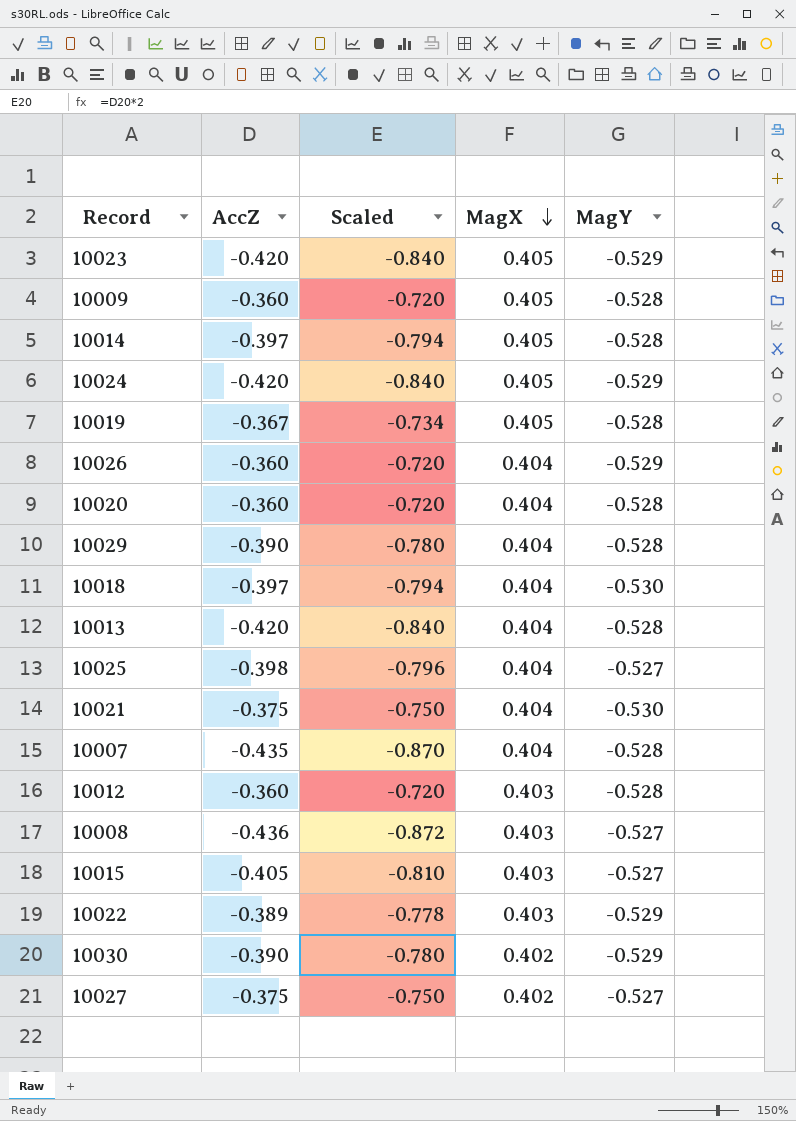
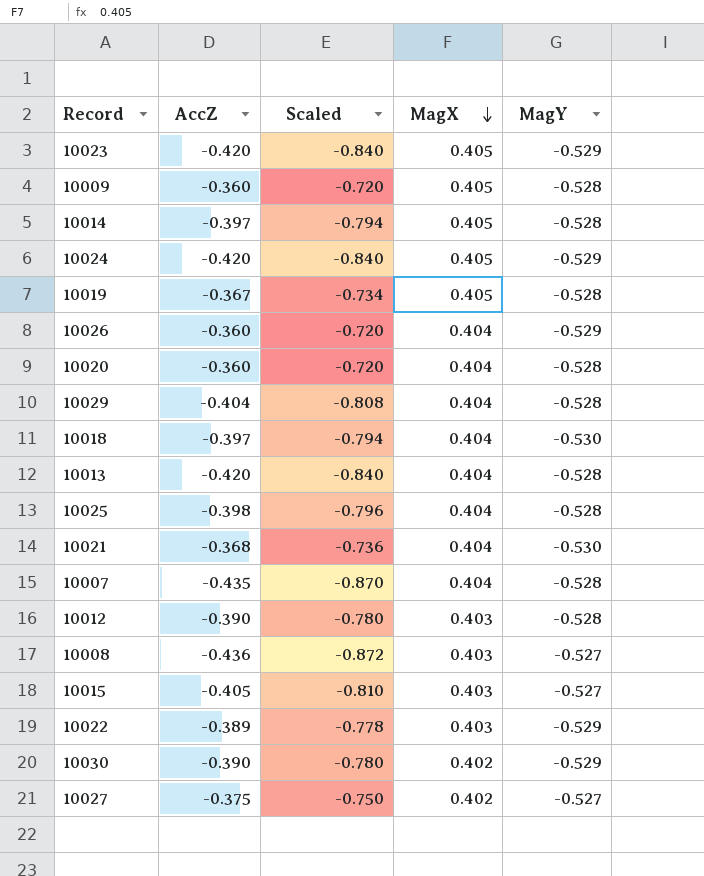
10029 | AccZ: -0.390 -> -0.404
10029 | Scaled: -0.780 -> -0.808
10025 | MagY: -0.527 -> -0.528
10021 | AccZ: -0.375 -> -0.368
10021 | Scaled: -0.750 -> -0.736
10012 | AccZ: -0.360 -> -0.390
10012 | Scaled: -0.720 -> -0.780

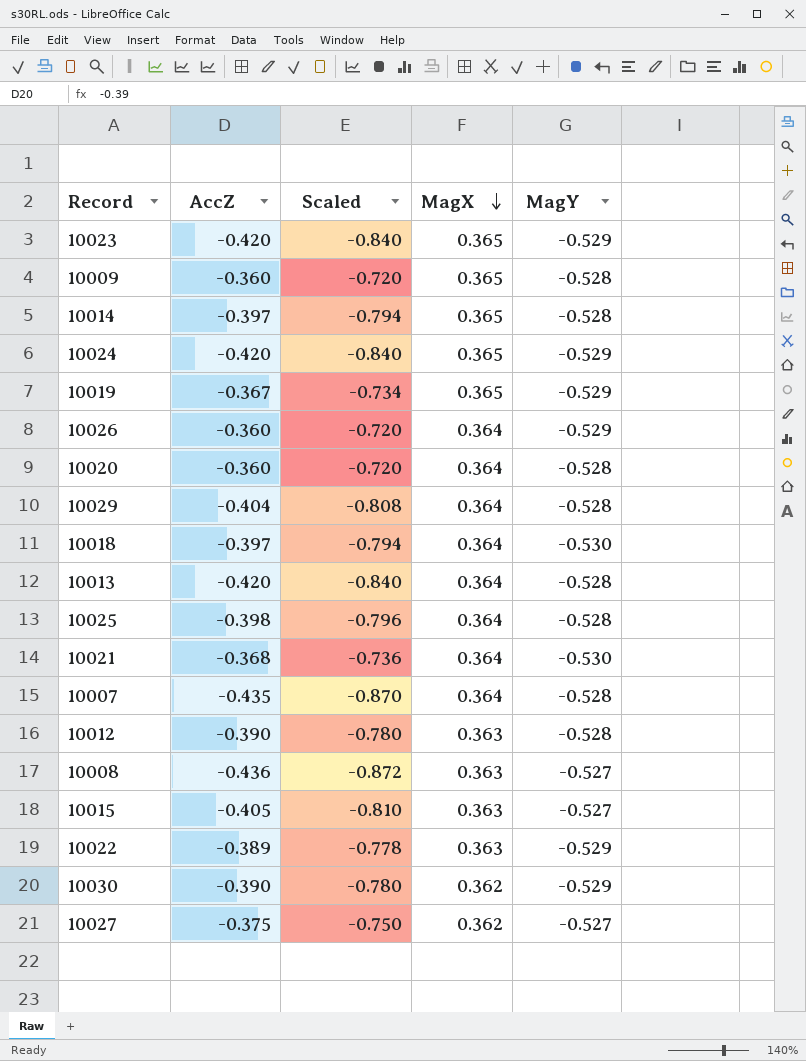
10023 | MagX: 0.405 -> 0.365
10009 | MagX: 0.405 -> 0.365
10014 | MagX: 0.405 -> 0.365
10024 | MagX: 0.405 -> 0.365
10019 | MagX: 0.405 -> 0.365
10019 | MagY: -0.528 -> -0.529
10026 | MagX: 0.404 -> 0.364
10020 | MagX: 0.404 -> 0.364
10029 | MagX: 0.404 -> 0.364
10018 | MagX: 0.404 -> 0.364
10013 | MagX: 0.404 -> 0.364
10025 | MagX: 0.404 -> 0.364
10021 | MagX: 0.404 -> 0.364
10007 | MagX: 0.404 -> 0.364
10012 | MagX: 0.403 -> 0.363
10008 | MagX: 0.403 -> 0.363
10015 | MagX: 0.403 -> 0.363
10022 | MagX: 0.403 -> 0.363
10030 | MagX: 0.402 -> 0.362
10027 | MagX: 0.402 -> 0.362

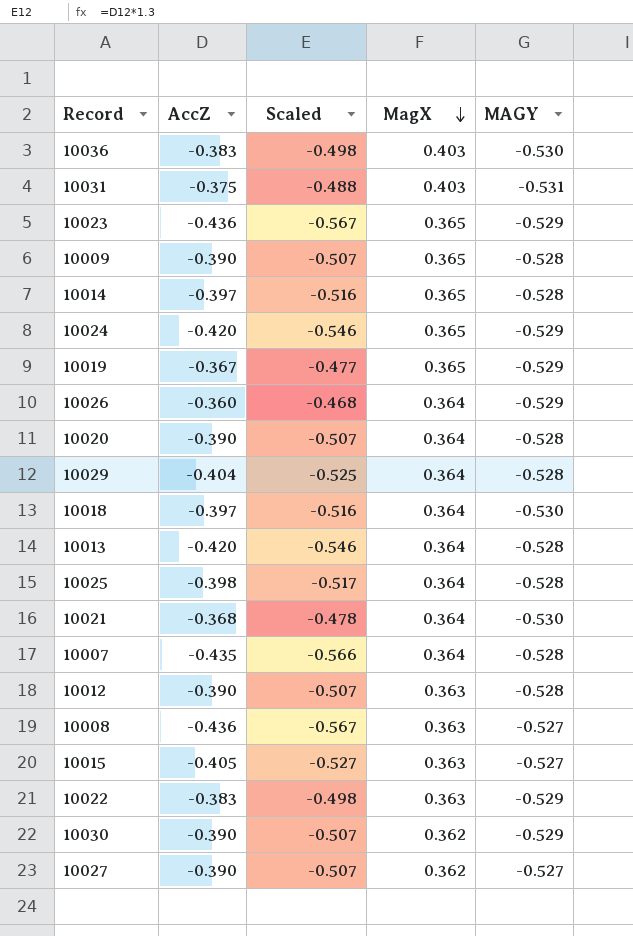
column Scaled | formula: [AccZ] * 2 -> [AccZ] * 1.3
column name: MagY -> MAGY
row 10036: none -> -0.383 | -0.498 | 0.403 | -0.530
row 10031: none -> -0.375 | -0.488 | 0.403 | -0.531
10023 | AccZ: -0.420 -> -0.436
10009 | AccZ: -0.360 -> -0.390
10020 | AccZ: -0.360 -> -0.390
10022 | AccZ: -0.389 -> -0.383
10027 | AccZ: -0.375 -> -0.390

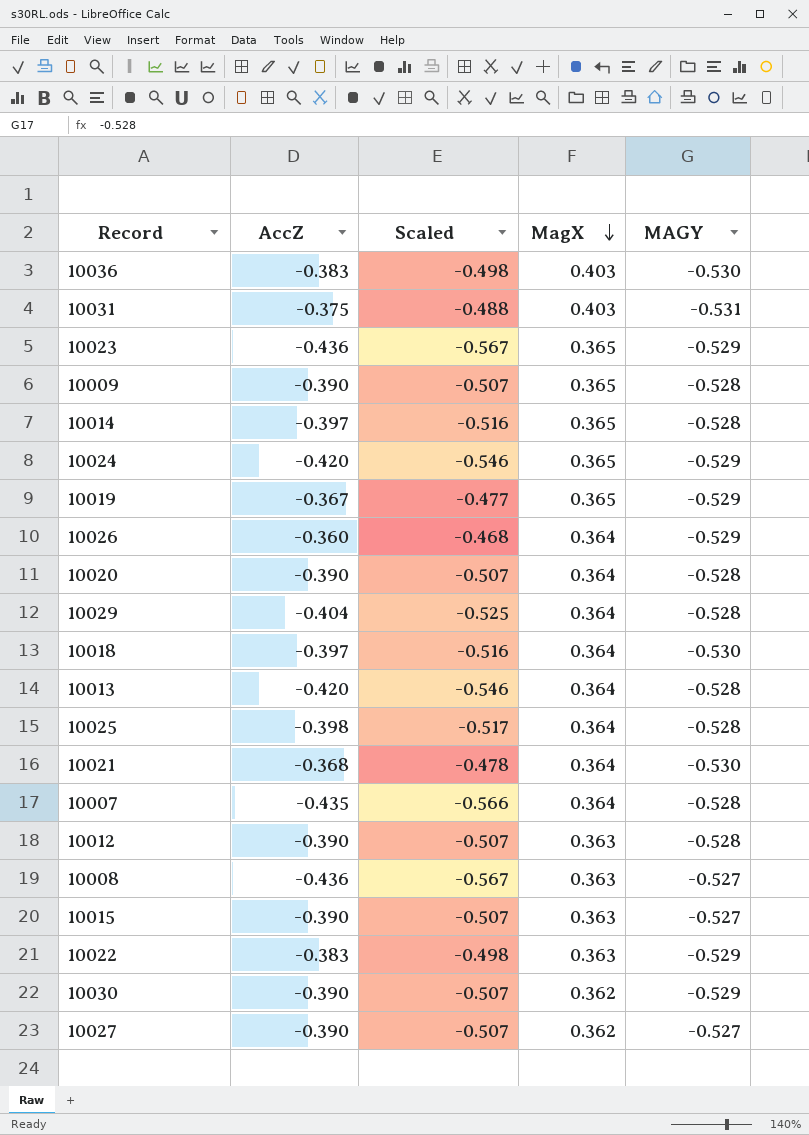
10015 | AccZ: -0.405 -> -0.390
10015 | Scaled: -0.527 -> -0.507

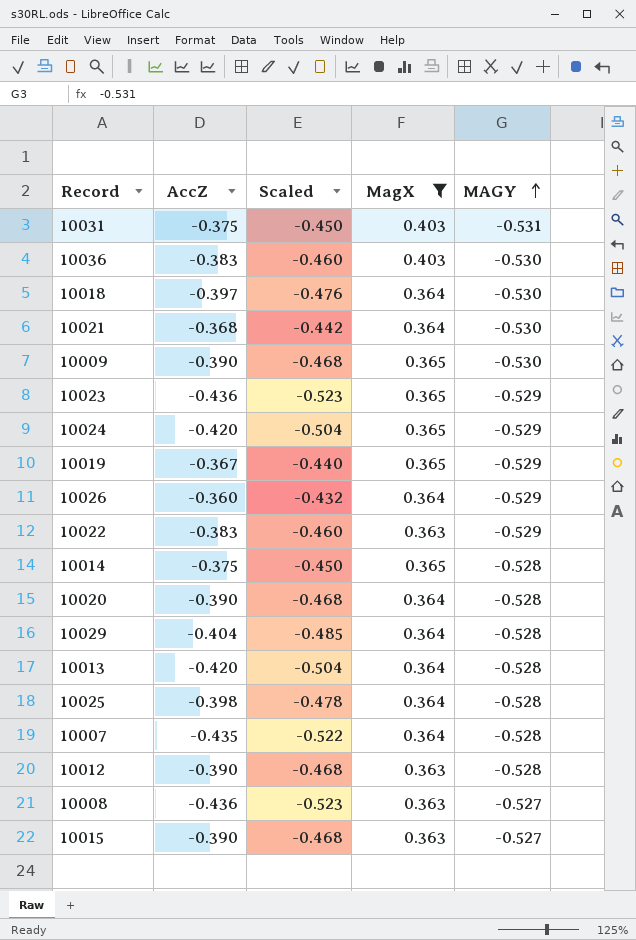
filter: none -> MagX != 0.362
row order: MagX descending -> MAGY ascending
column Scaled | formula: [AccZ] * 1.3 -> [AccZ] * 1.2
10009 | MAGY: -0.528 -> -0.530
10014 | AccZ: -0.397 -> -0.375

